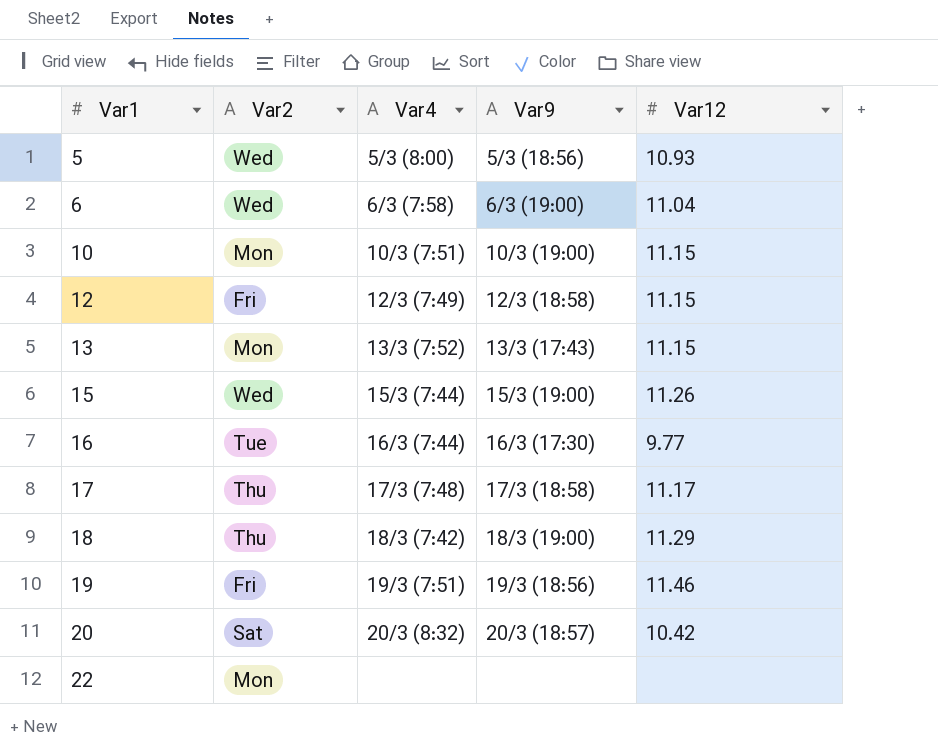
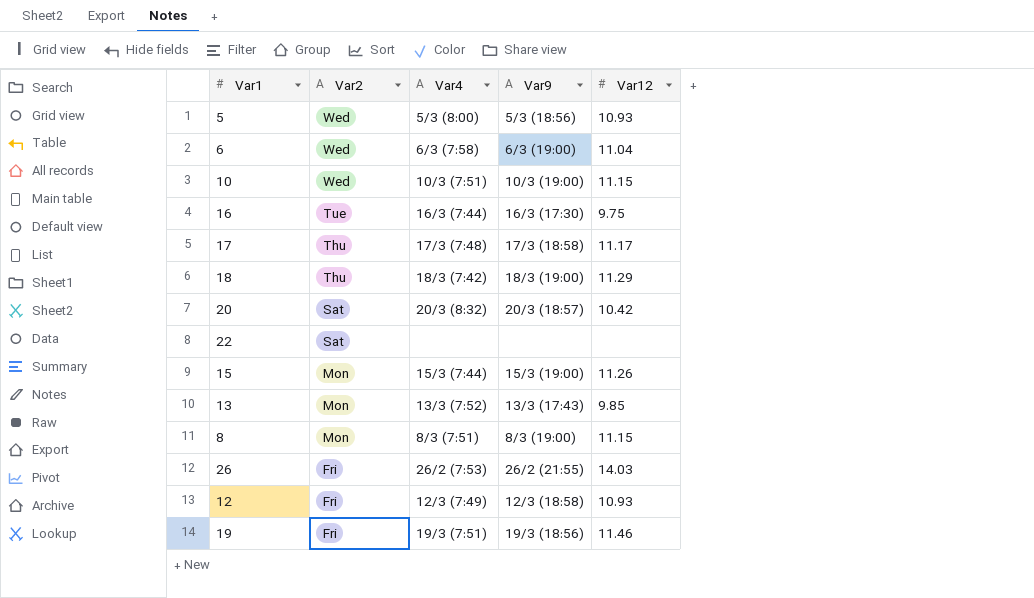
row order: Var1 ascending -> Var2 descending
10 | Var2: Mon -> Wed
16 | Var12: 9.77 -> 9.75
22 | Var2: Mon -> Sat
15 | Var2: Wed -> Mon
13 | Var12: 11.15 -> 9.85
row 8: none -> Mon | 8/3 (7:51) | 8/3 (19:00) | 11.15
row 26: none -> Fri | 26/2 (7:53) | 26/2 (21:55) | 14.03
12 | Var12: 11.15 -> 10.93

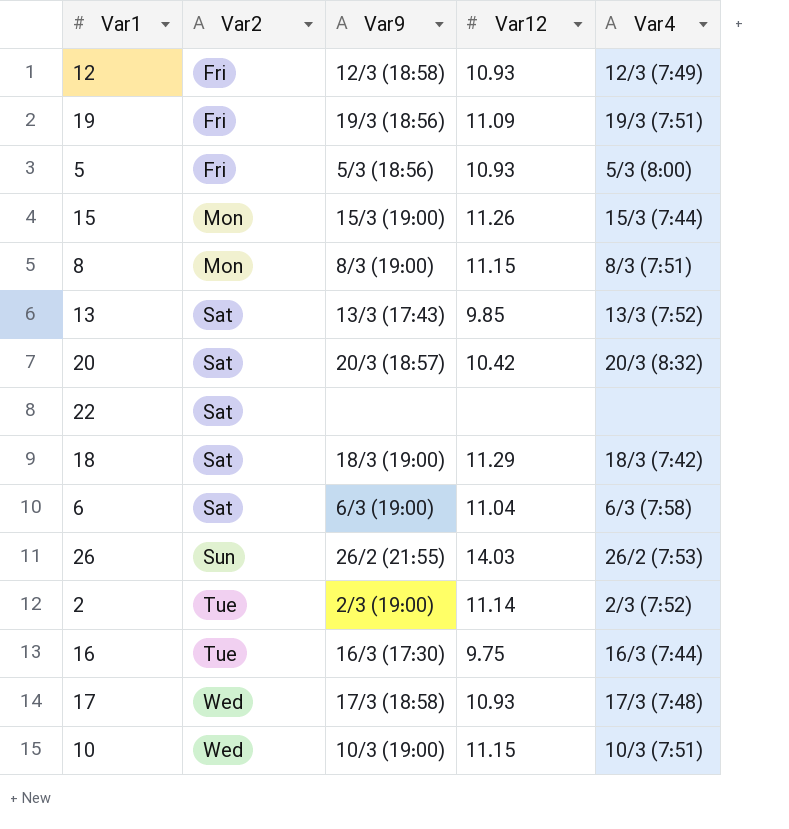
row order: Var2 descending -> Var2 ascending
column Var4 | position: 3 -> 5
19 | Var12: 11.46 -> 11.09
5 | Var2: Wed -> Fri
13 | Var2: Mon -> Sat
18 | Var2: Thu -> Sat
6 | Var2: Wed -> Sat
26 | Var2: Fri -> Sun
row 2: none -> Tue | 2/3 (19:00) | 11.14 | 2/3 (7:52)
17 | Var2: Thu -> Wed
17 | Var12: 11.17 -> 10.93

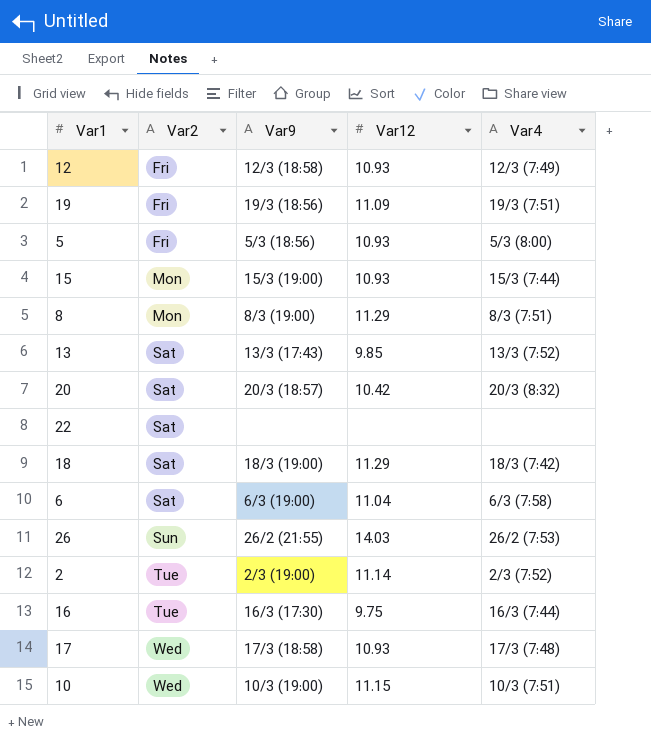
15 | Var12: 11.26 -> 10.93
8 | Var12: 11.15 -> 11.29

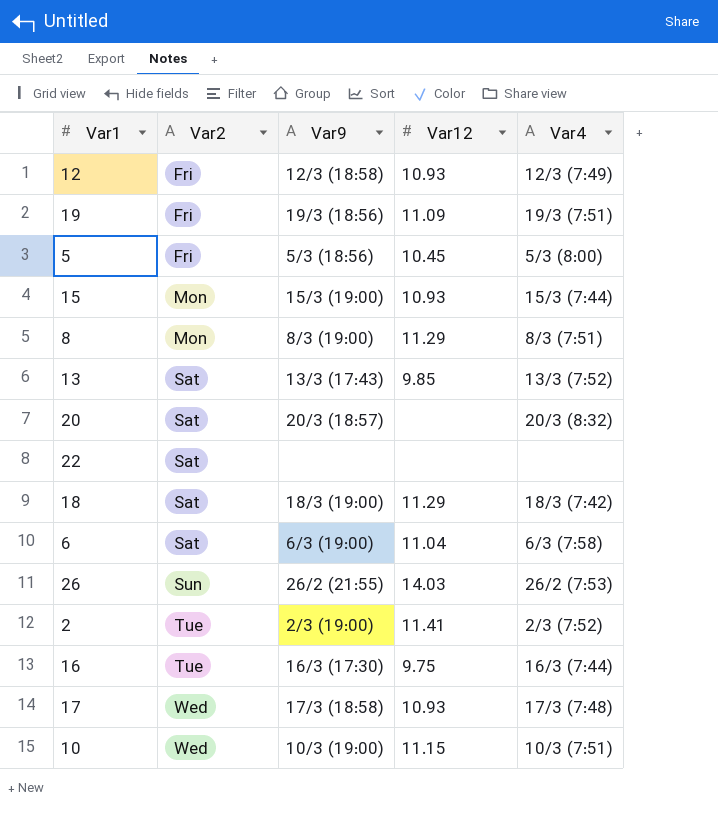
5 | Var12: 10.93 -> 10.45
20 | Var12: 10.42 -> none
2 | Var12: 11.14 -> 11.41

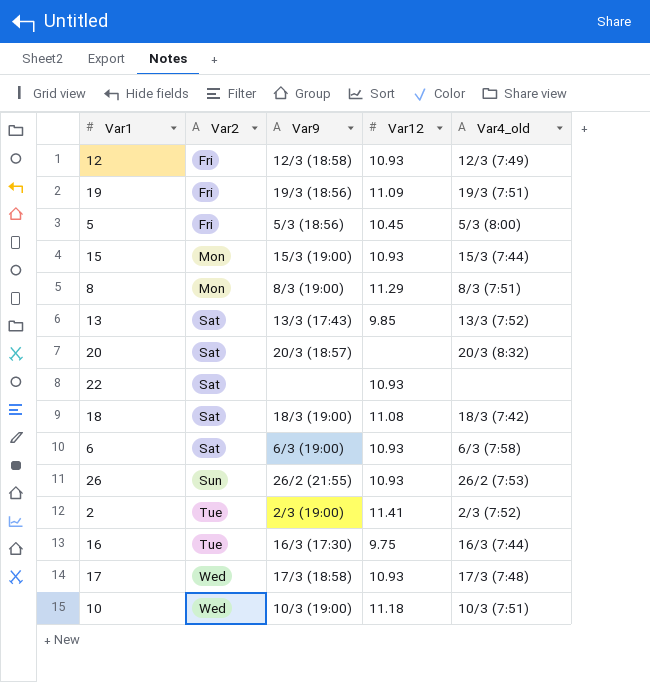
column name: Var4 -> Var4_old
22 | Var12: none -> 10.93
18 | Var12: 11.29 -> 11.08
6 | Var12: 11.04 -> 10.93
26 | Var12: 14.03 -> 10.93
10 | Var12: 11.15 -> 11.18

